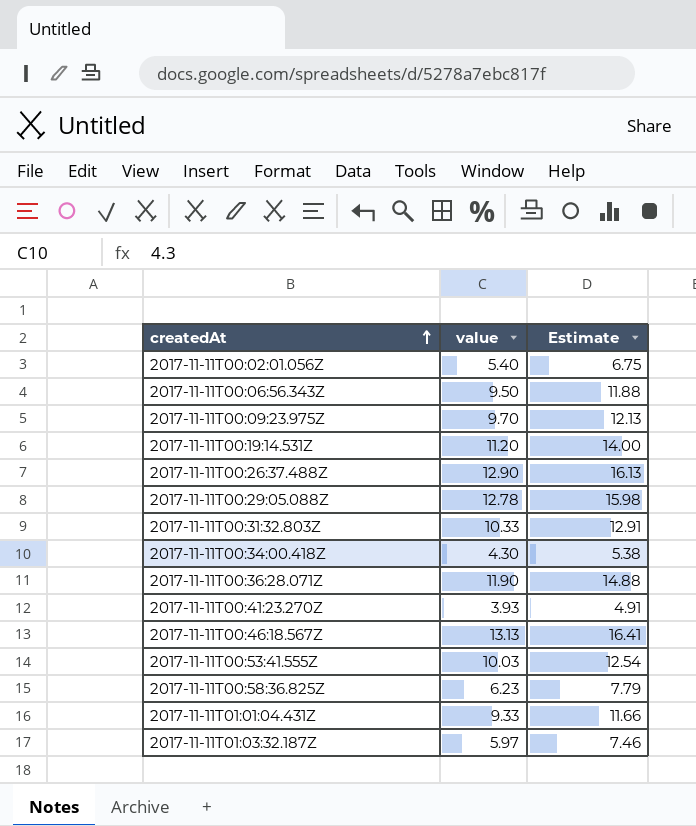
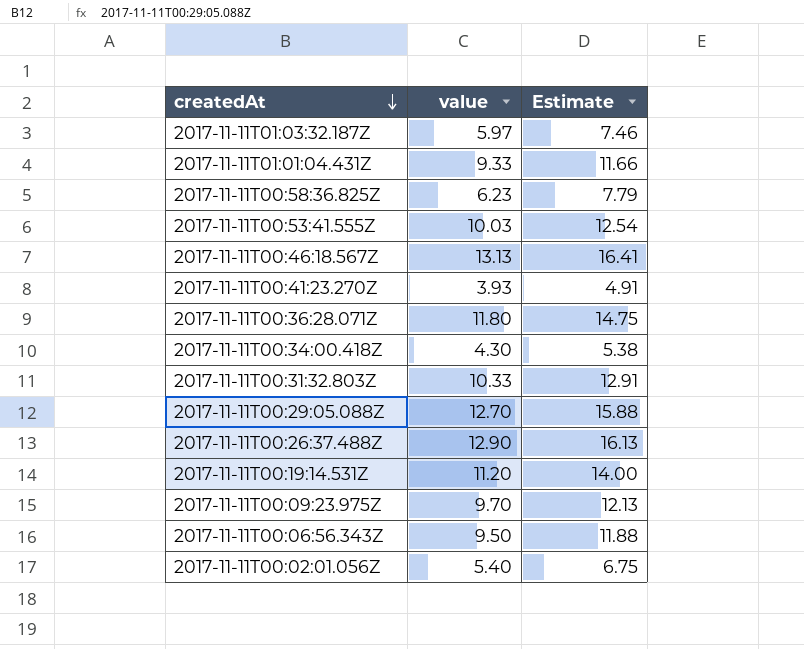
row order: createdAt ascending -> createdAt descending
2017-11-11T00:36:28.071Z | value: 11.90 -> 11.80
2017-11-11T00:36:28.071Z | Estimate: 14.88 -> 14.75
2017-11-11T00:29:05.088Z | value: 12.78 -> 12.70
2017-11-11T00:29:05.088Z | Estimate: 15.98 -> 15.88

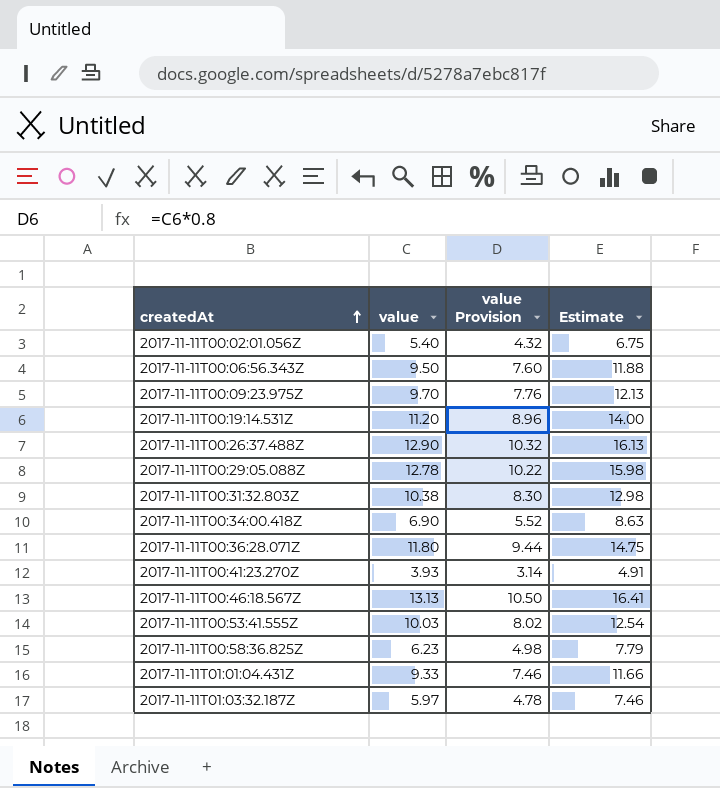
row order: createdAt descending -> createdAt ascending
column value Provision | formula: none -> [value] * 0.8
2017-11-11T00:29:05.088Z | value: 12.70 -> 12.78
2017-11-11T00:29:05.088Z | Estimate: 15.88 -> 15.98
2017-11-11T00:31:32.803Z | value: 10.33 -> 10.38
2017-11-11T00:31:32.803Z | Estimate: 12.91 -> 12.98
2017-11-11T00:34:00.418Z | value: 4.30 -> 6.90
2017-11-11T00:34:00.418Z | Estimate: 5.38 -> 8.63

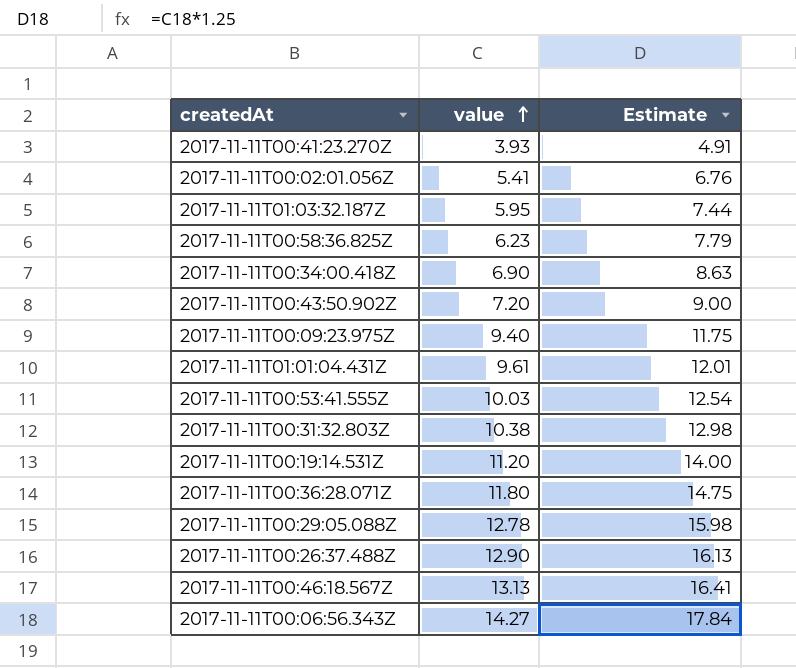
row order: createdAt ascending -> value ascending
column value Provision | formula: [value] * 0.8 -> none
2017-11-11T00:02:01.056Z | value: 5.40 -> 5.41
2017-11-11T00:02:01.056Z | Estimate: 6.75 -> 6.76
2017-11-11T01:03:32.187Z | value: 5.97 -> 5.95
2017-11-11T01:03:32.187Z | Estimate: 7.46 -> 7.44
row 2017-11-11T00:43:50.902Z: none -> 7.20 | 9.00
2017-11-11T00:09:23.975Z | value: 9.70 -> 9.40
2017-11-11T00:09:23.975Z | Estimate: 12.13 -> 11.75
2017-11-11T01:01:04.431Z | value: 9.33 -> 9.61
2017-11-11T01:01:04.431Z | Estimate: 11.66 -> 12.01
2017-11-11T00:06:56.343Z | value: 9.50 -> 14.27
2017-11-11T00:06:56.343Z | Estimate: 11.88 -> 17.84

